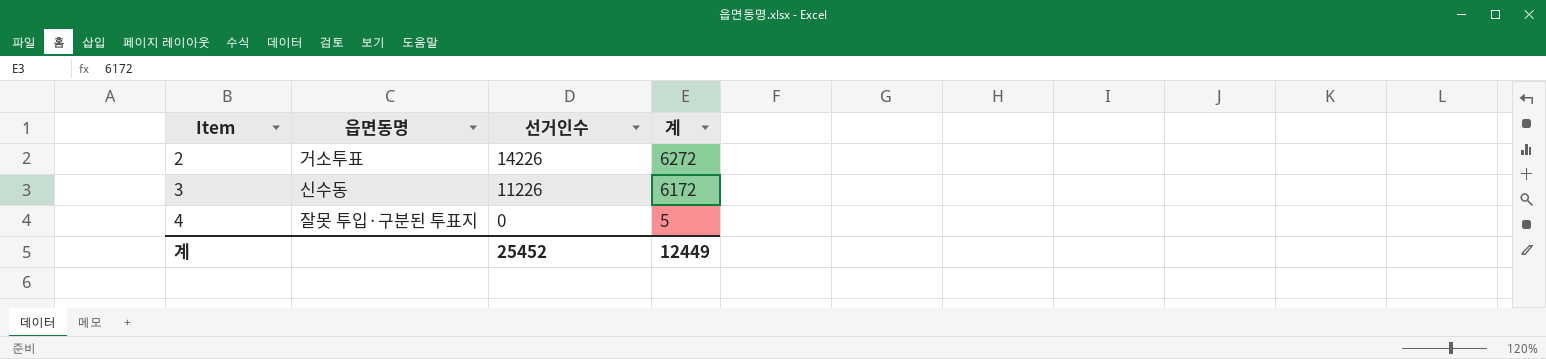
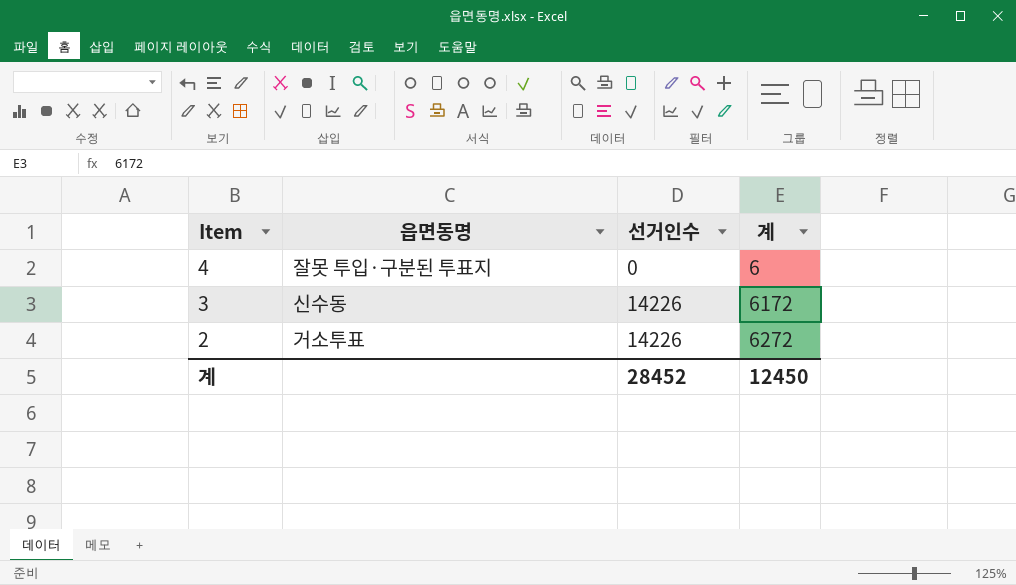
row order: Item ascending -> Item descending
4 | 계: 5 -> 6
3 | 선거인수: 11226 -> 14226
계 | 선거인수: 25452 -> 28452
계 | 계: 12449 -> 12450

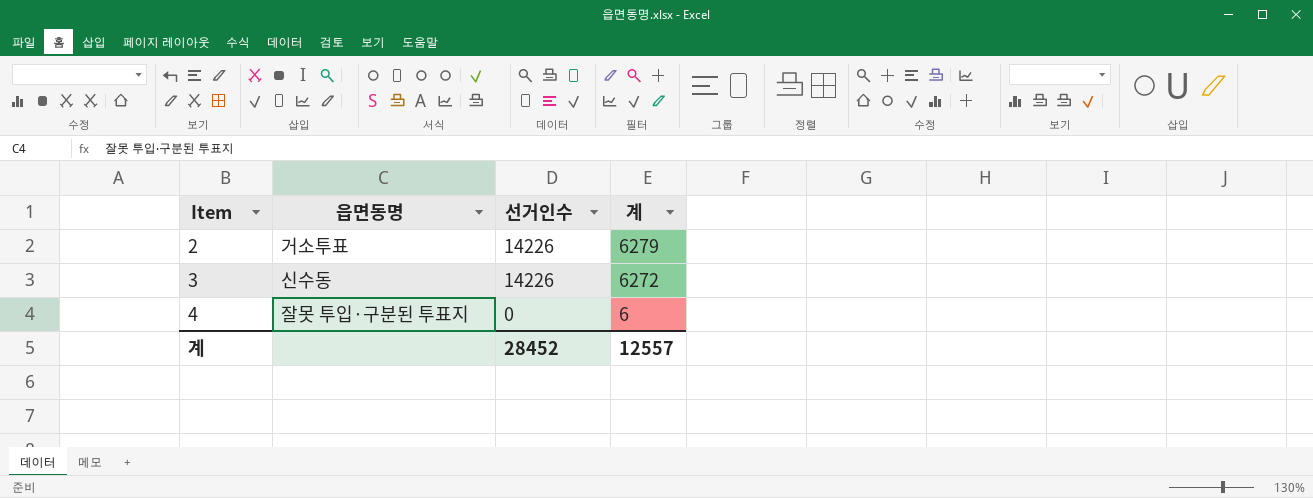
row order: Item descending -> Item ascending
2 | 계: 6272 -> 6279
3 | 계: 6172 -> 6272
계 | 계: 12450 -> 12557

